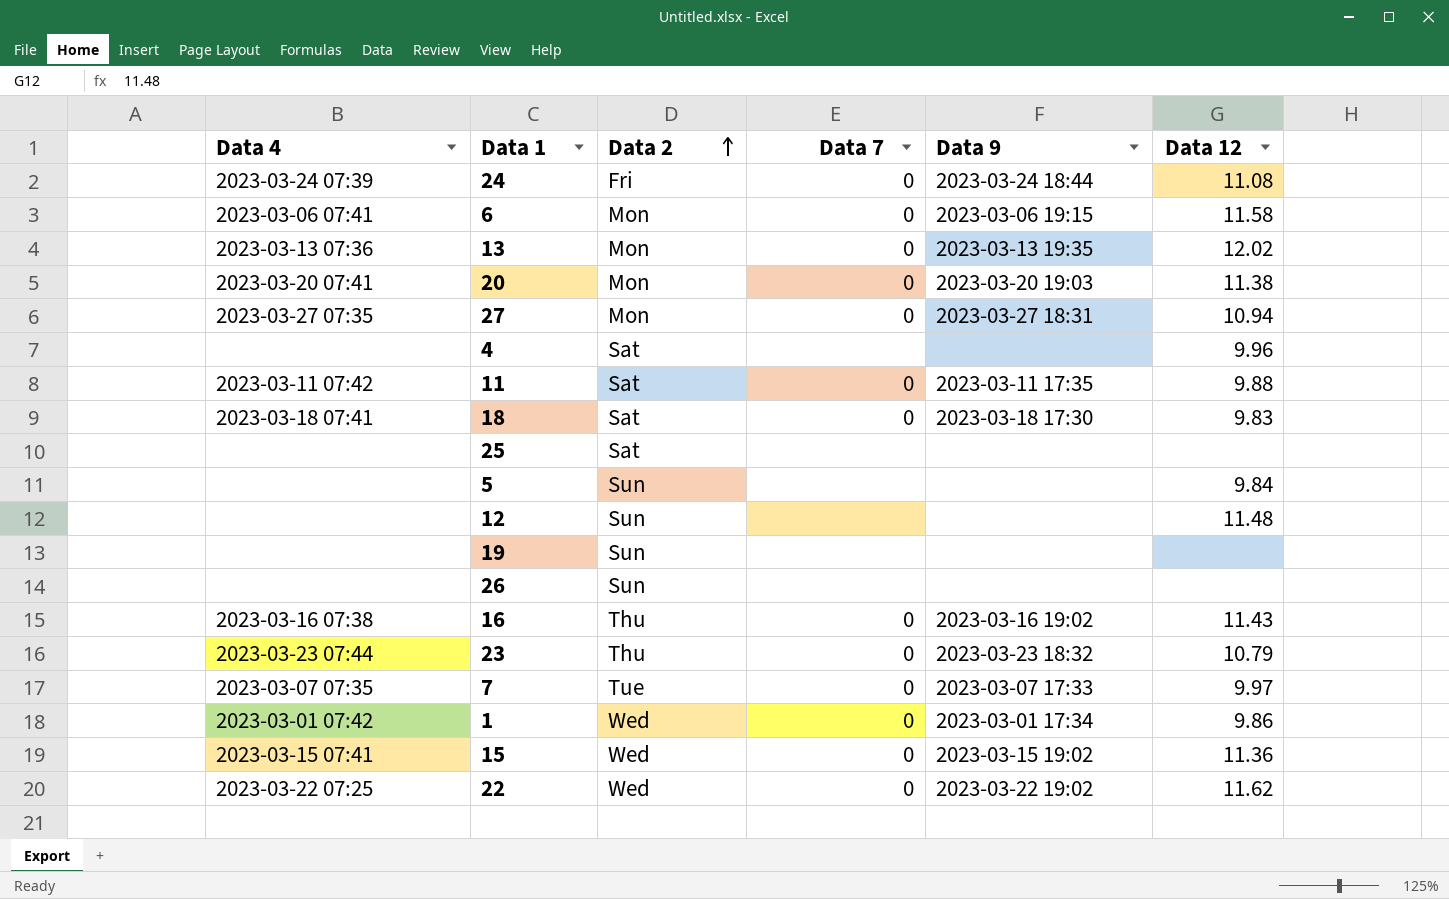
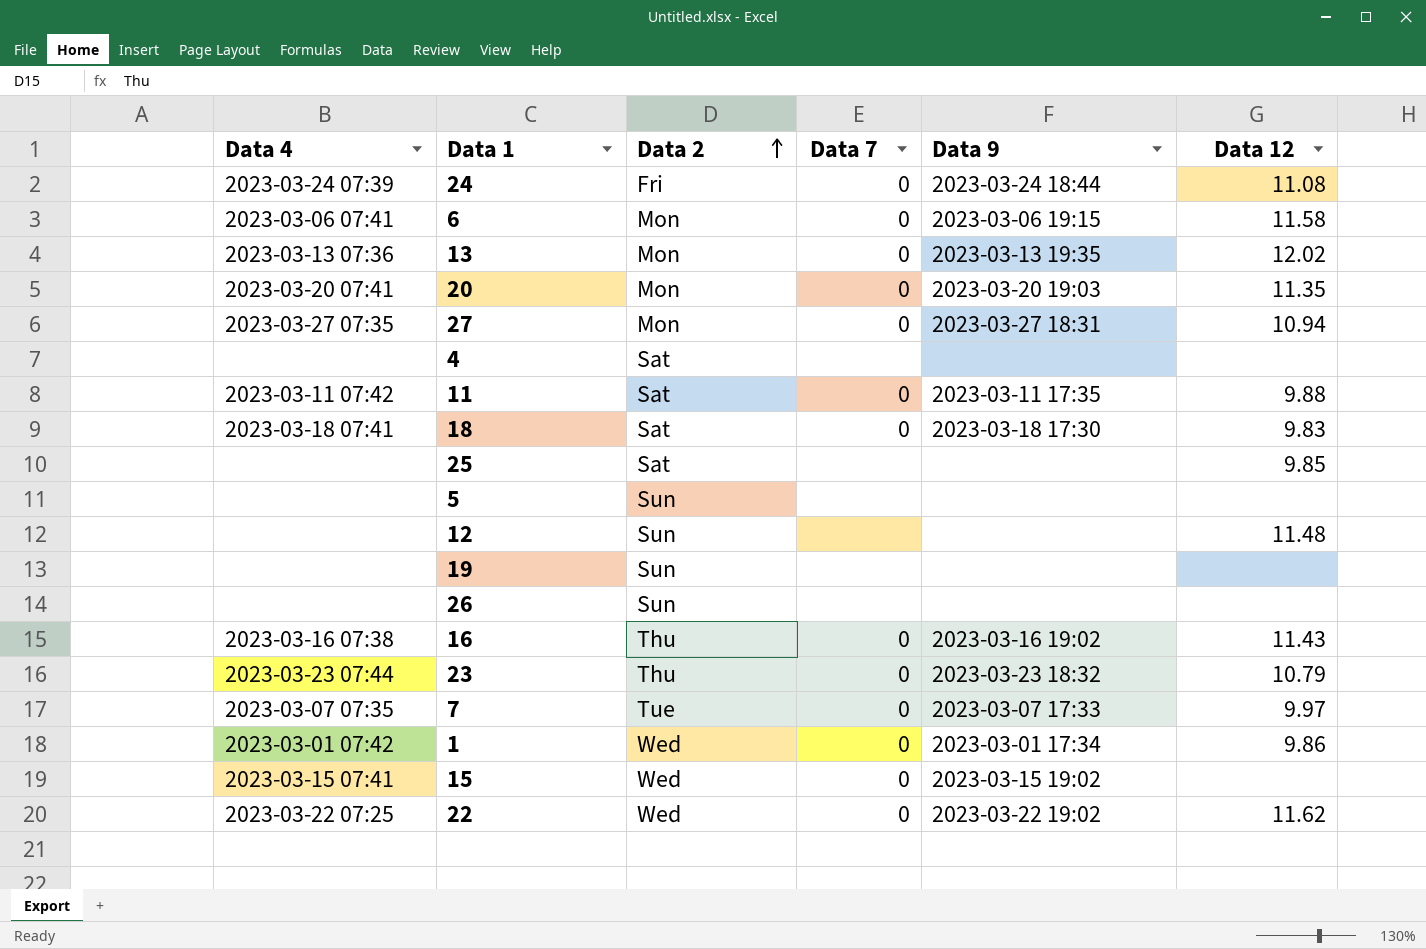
20 | Data 12: 11.38 -> 11.35
4 | Data 12: 9.96 -> none
25 | Data 12: none -> 9.85
5 | Data 12: 9.84 -> none
15 | Data 12: 11.36 -> none

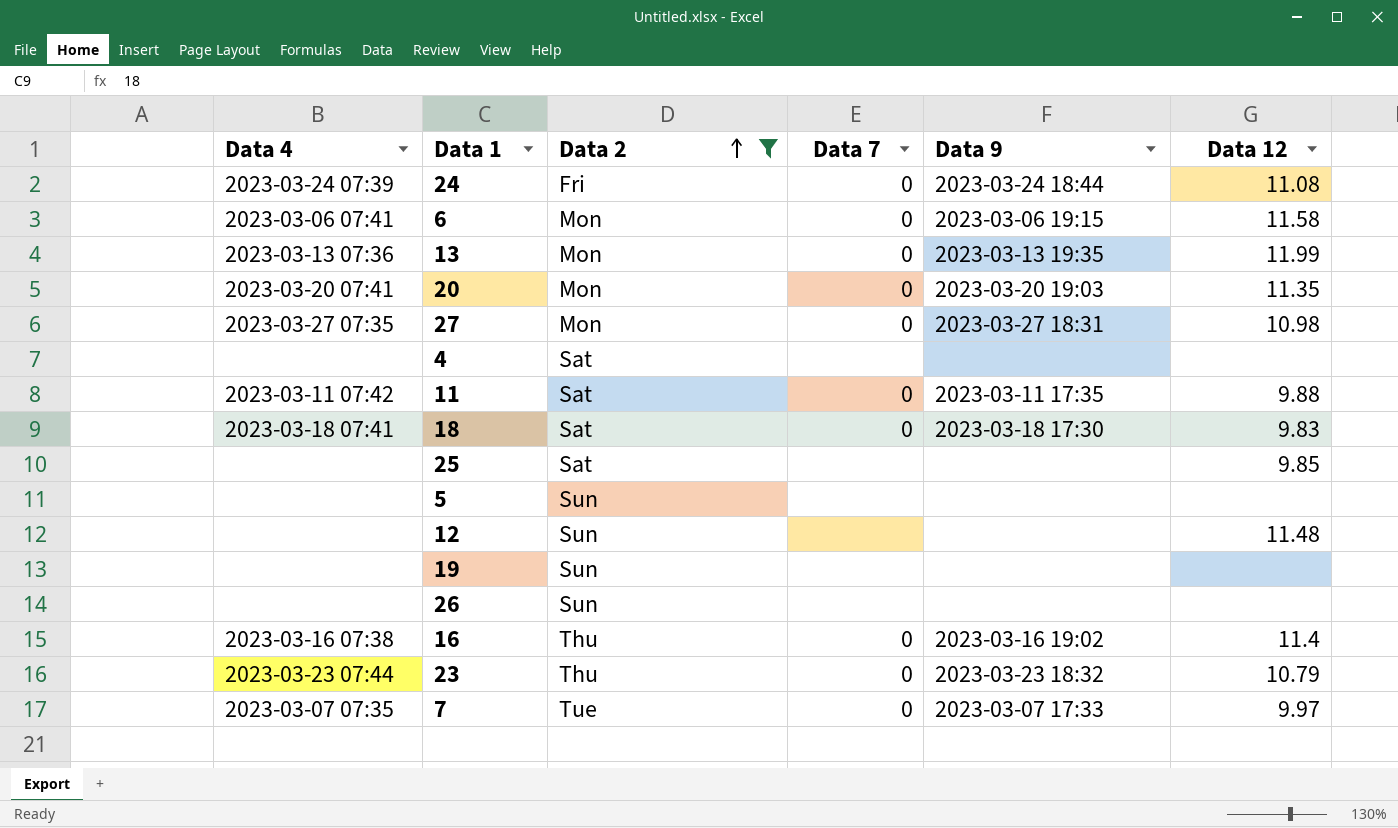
filter: none -> Data 2 != Wed
13 | Data 12: 12.02 -> 11.99
27 | Data 12: 10.94 -> 10.98
16 | Data 12: 11.43 -> 11.4

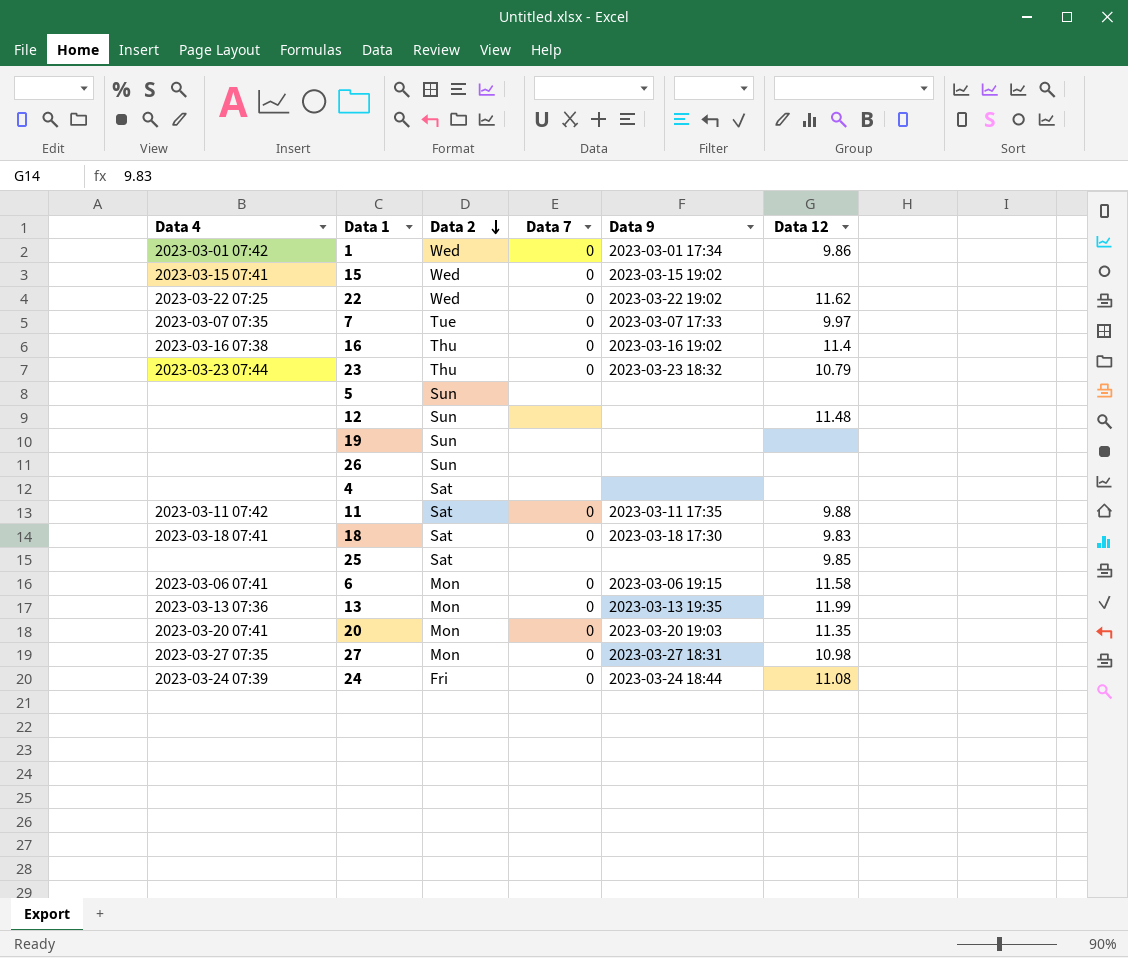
filter: Data 2 != Wed -> none
row order: Data 2 ascending -> Data 2 descending

